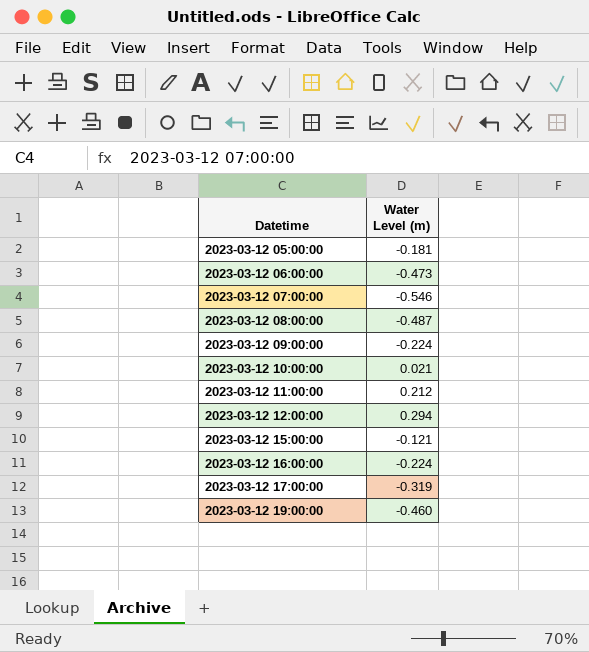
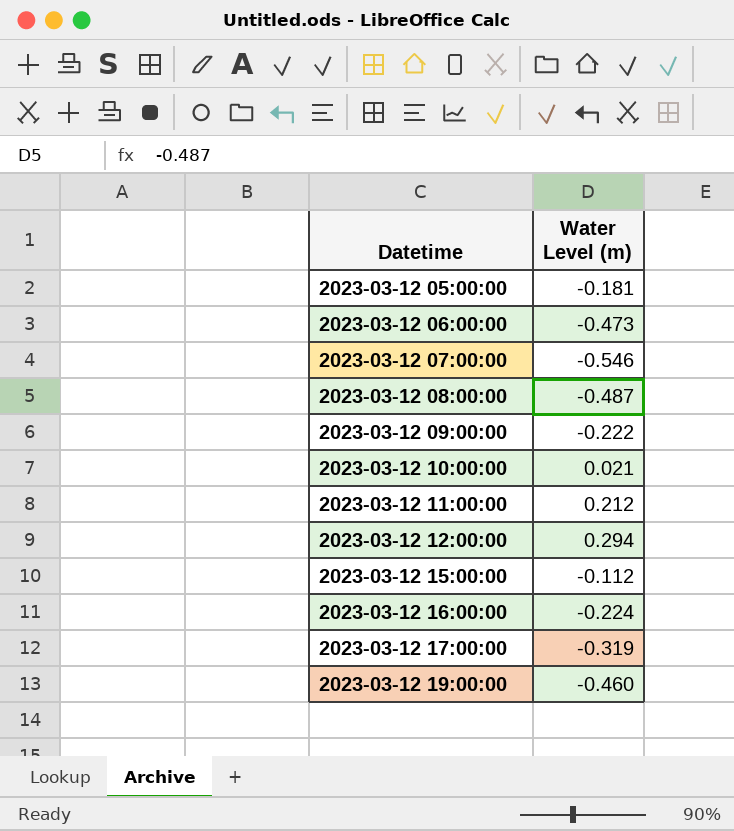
2023-03-12 09:00:00 | Water Level (m): -0.224 -> -0.222
2023-03-12 15:00:00 | Water Level (m): -0.121 -> -0.112

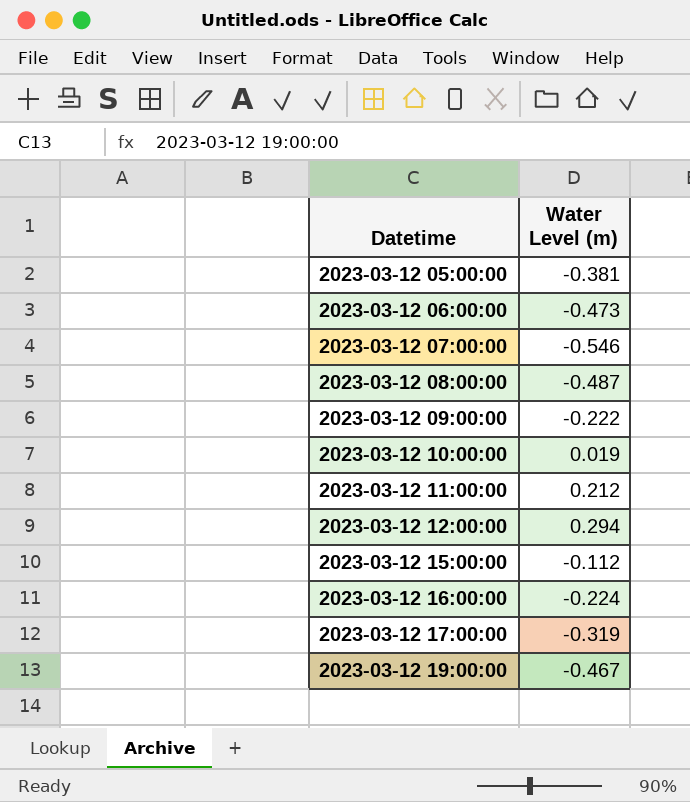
2023-03-12 05:00:00 | Water Level (m): -0.181 -> -0.381
2023-03-12 10:00:00 | Water Level (m): 0.021 -> 0.019
2023-03-12 19:00:00 | Water Level (m): -0.460 -> -0.467

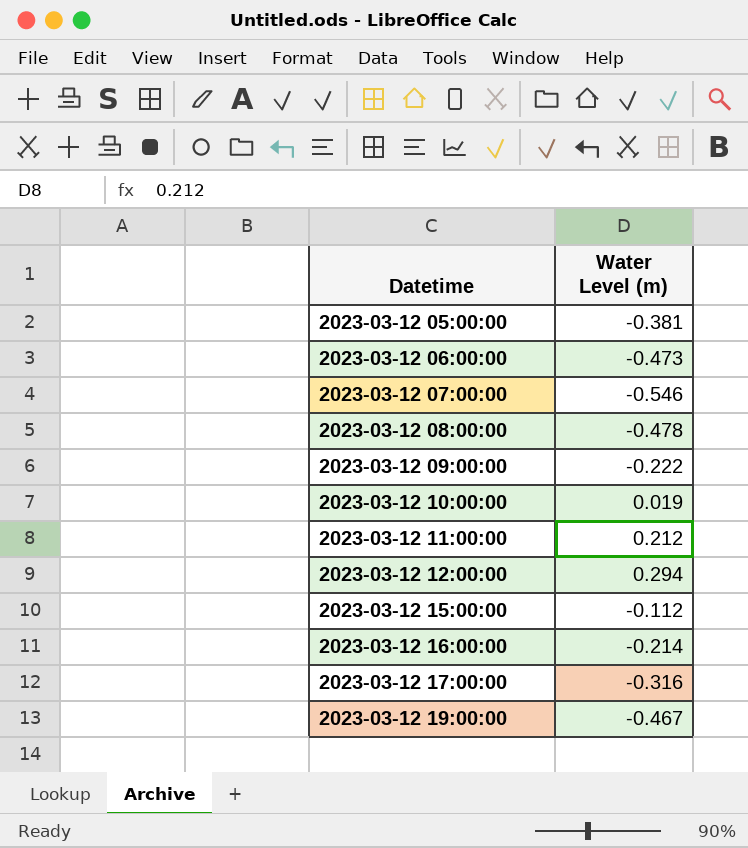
2023-03-12 08:00:00 | Water Level (m): -0.487 -> -0.478
2023-03-12 16:00:00 | Water Level (m): -0.224 -> -0.214
2023-03-12 17:00:00 | Water Level (m): -0.319 -> -0.316

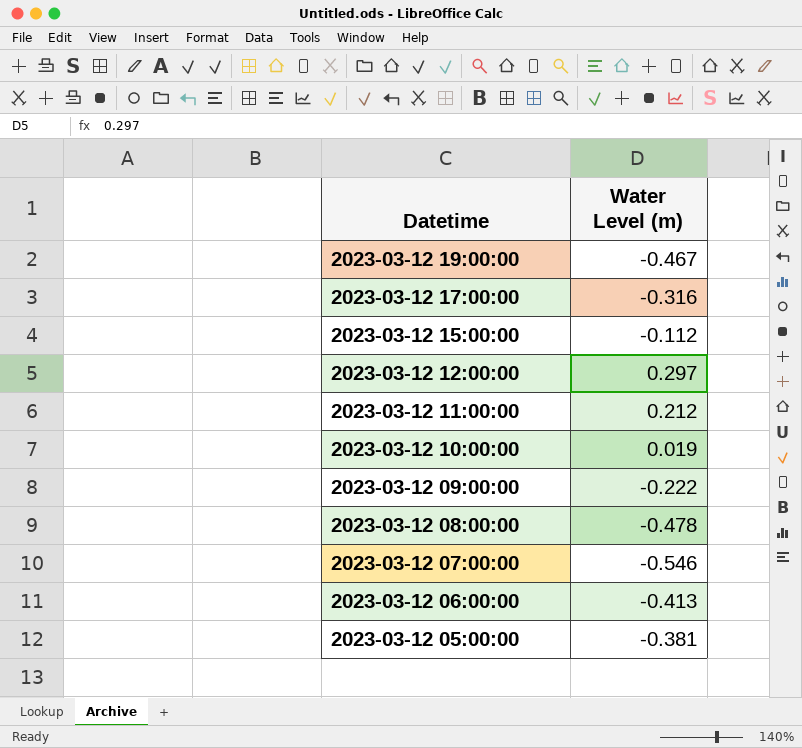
row order: Datetime ascending -> Datetime descending
row 2023-03-12 16:00:00: -0.214 -> none
2023-03-12 12:00:00 | Water Level (m): 0.294 -> 0.297
2023-03-12 06:00:00 | Water Level (m): -0.473 -> -0.413

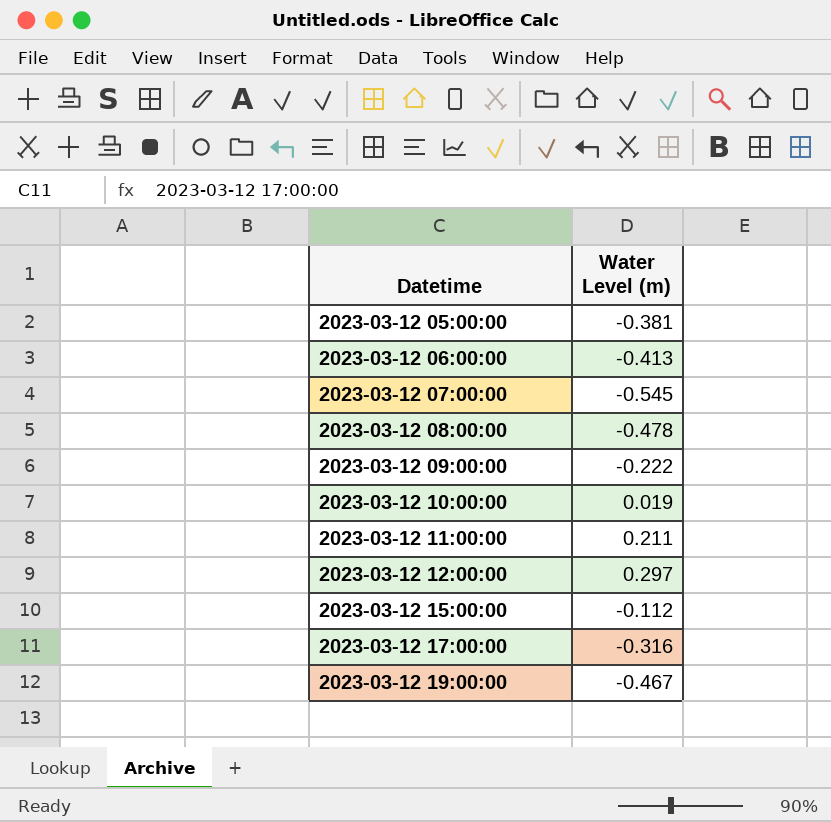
row order: Datetime descending -> Datetime ascending
2023-03-12 07:00:00 | Water Level (m): -0.546 -> -0.545
2023-03-12 11:00:00 | Water Level (m): 0.212 -> 0.211

